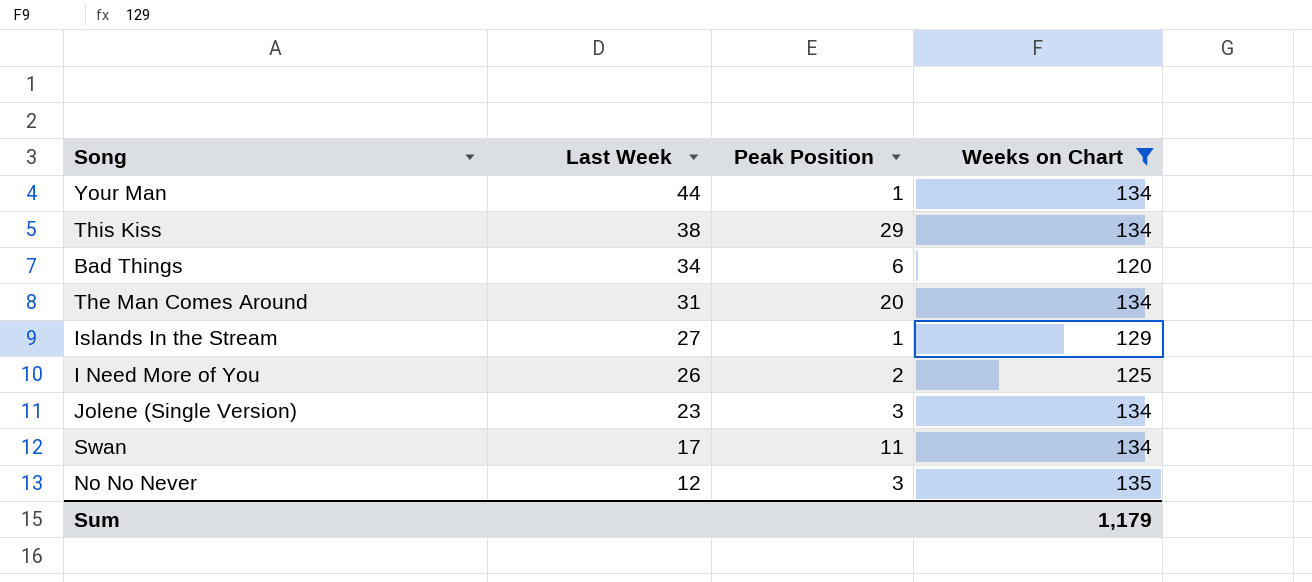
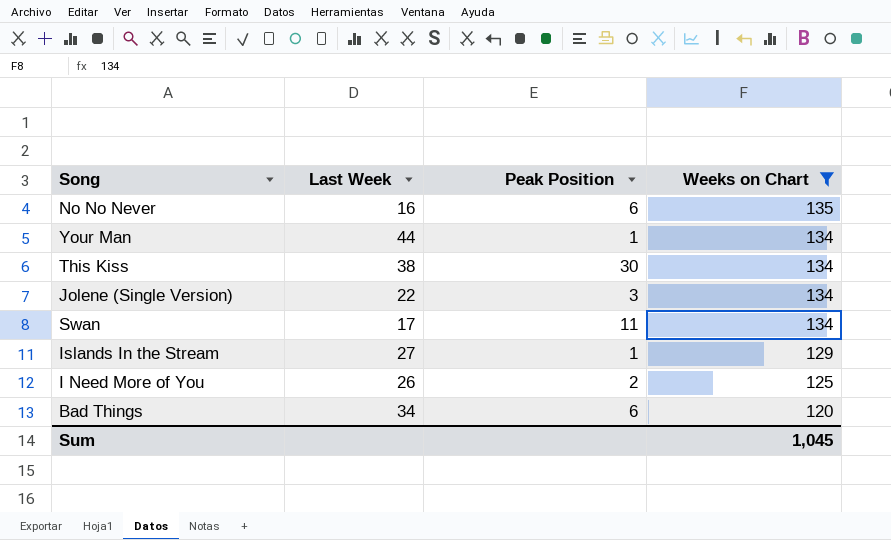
row order: Last Week descending -> Weeks on Chart descending
row The Man Comes Around: 31 | 20 | 134 -> none
No No Never | Last Week: 12 -> 16
No No Never | Peak Position: 3 -> 6
This Kiss | Peak Position: 29 -> 30
Jolene (Single Version) | Last Week: 23 -> 22
Sum | Weeks on Chart: 1,179 -> 1,045

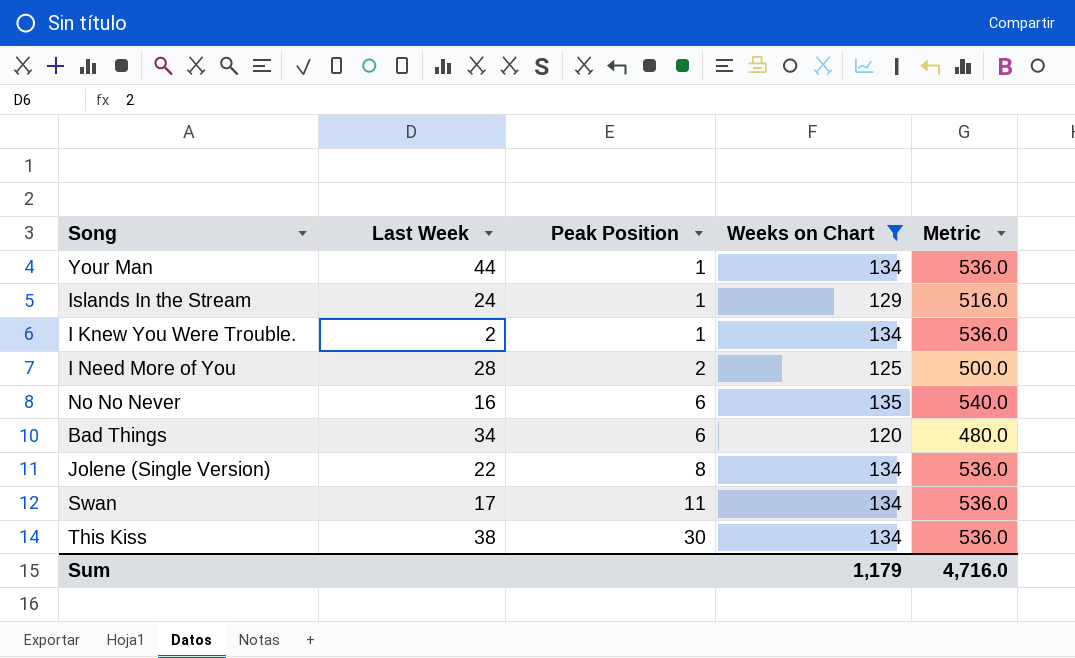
row order: Weeks on Chart descending -> Peak Position ascending
column Metric | formula: none -> [Weeks on Chart] * 4
Islands In the Stream | Last Week: 27 -> 24
row I Knew You Were Trouble.: none -> 2 | 1 | 134 | 536.0
I Need More of You | Last Week: 26 -> 28
Jolene (Single Version) | Peak Position: 3 -> 8
Sum | Weeks on Chart: 1,045 -> 1,179

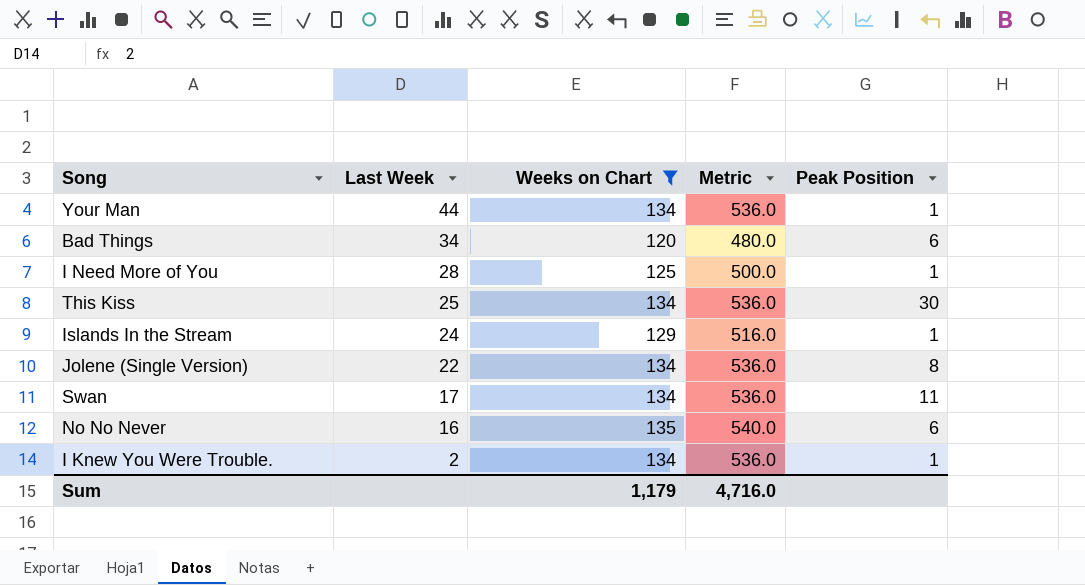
row order: Peak Position ascending -> Last Week descending
column Peak Position | position: 3 -> 5
I Need More of You | Peak Position: 2 -> 1
This Kiss | Last Week: 38 -> 25

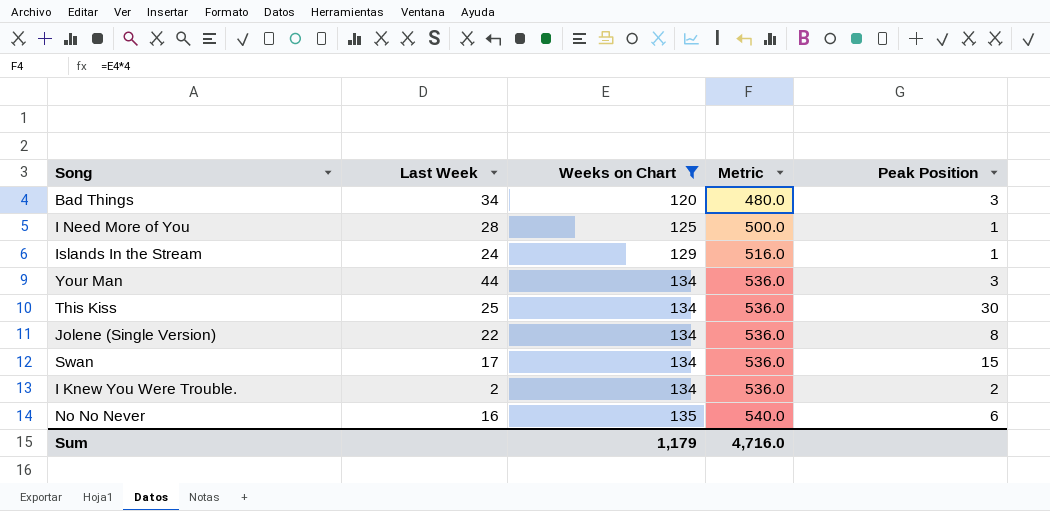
row order: Last Week descending -> Weeks on Chart ascending
Bad Things | Peak Position: 6 -> 3
Your Man | Peak Position: 1 -> 3
Swan | Peak Position: 11 -> 15
I Knew You Were Trouble. | Peak Position: 1 -> 2

